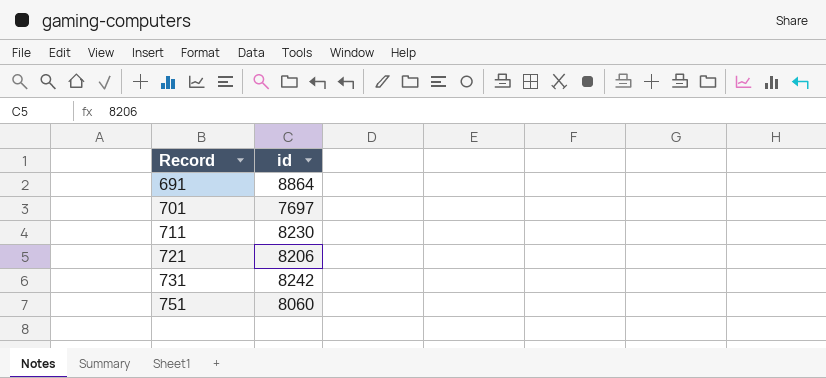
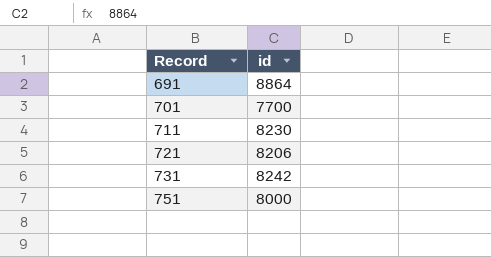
701 | id: 7697 -> 7700
751 | id: 8060 -> 8000

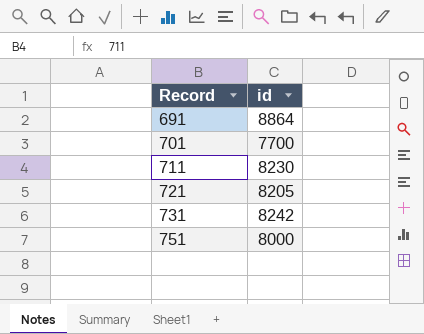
721 | id: 8206 -> 8205

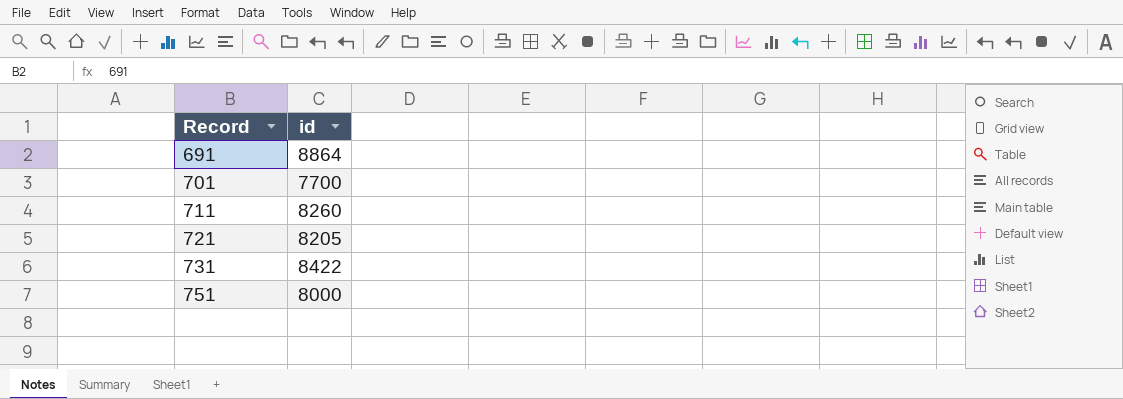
711 | id: 8230 -> 8260
731 | id: 8242 -> 8422

